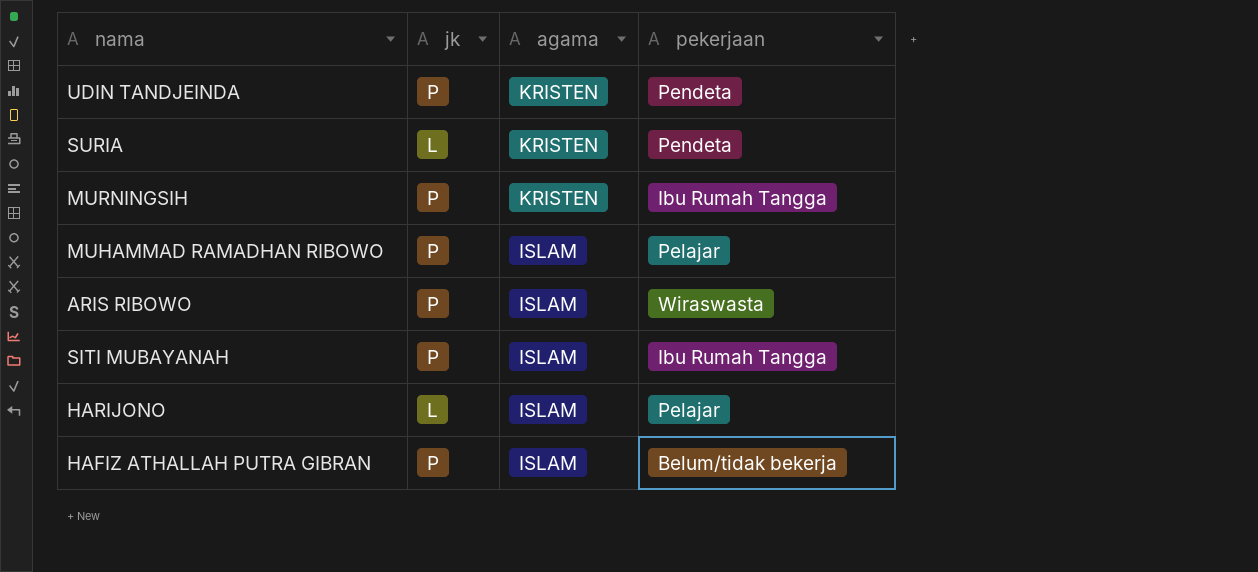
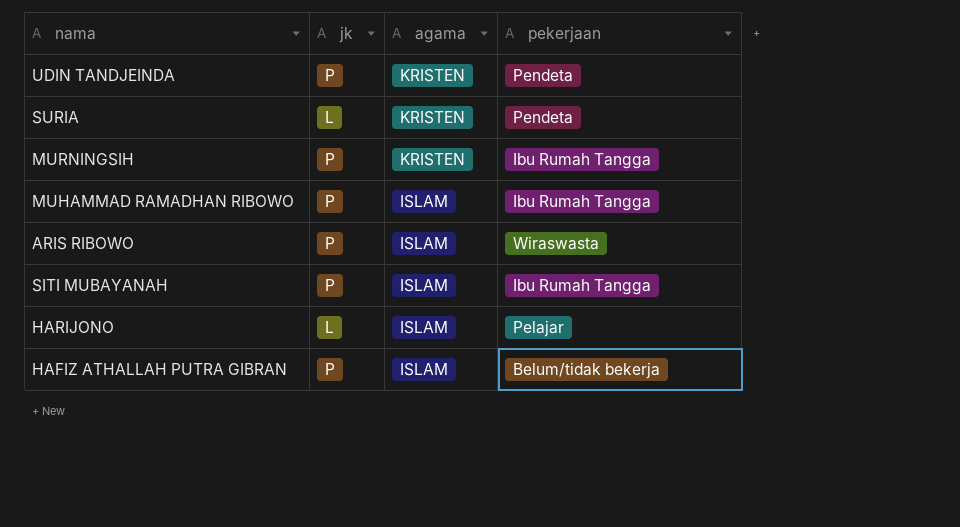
MUHAMMAD RAMADHAN RIBOWO | pekerjaan: Pelajar -> Ibu Rumah Tangga

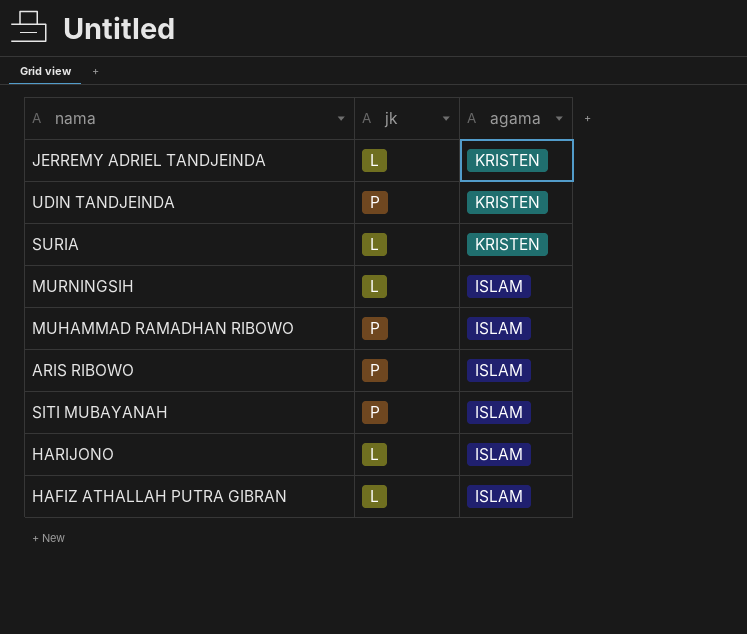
column pekerjaan | position: 4 -> none
row JERREMY ADRIEL TANDJEINDA: none -> L | KRISTEN
MURNINGSIH | jk: P -> L
MURNINGSIH | agama: KRISTEN -> ISLAM
HAFIZ ATHALLAH PUTRA GIBRAN | jk: P -> L

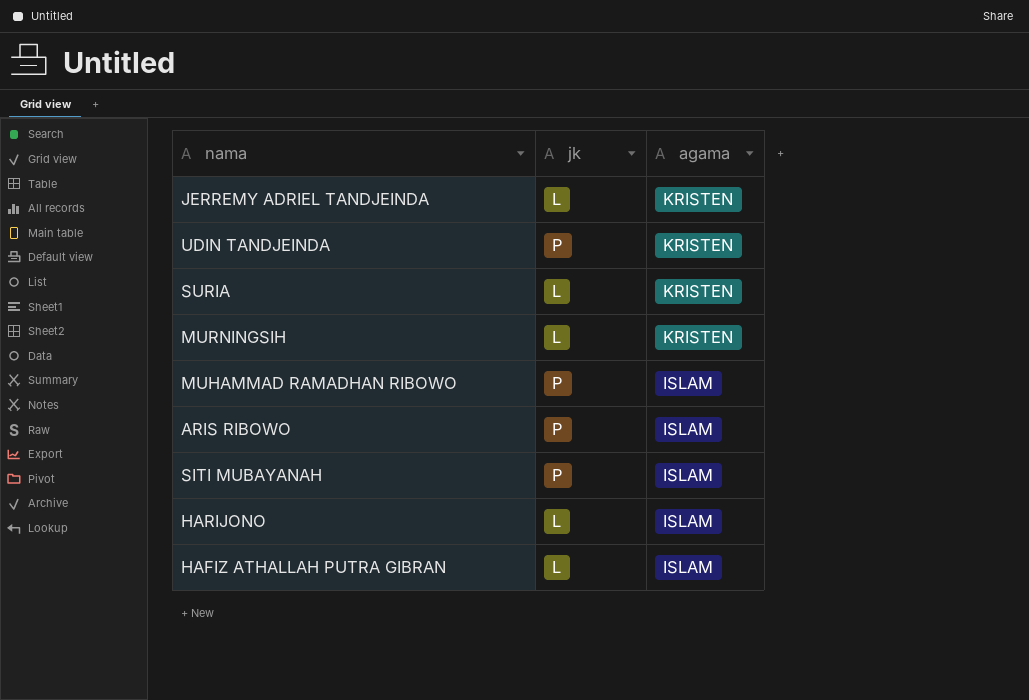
MURNINGSIH | agama: ISLAM -> KRISTEN

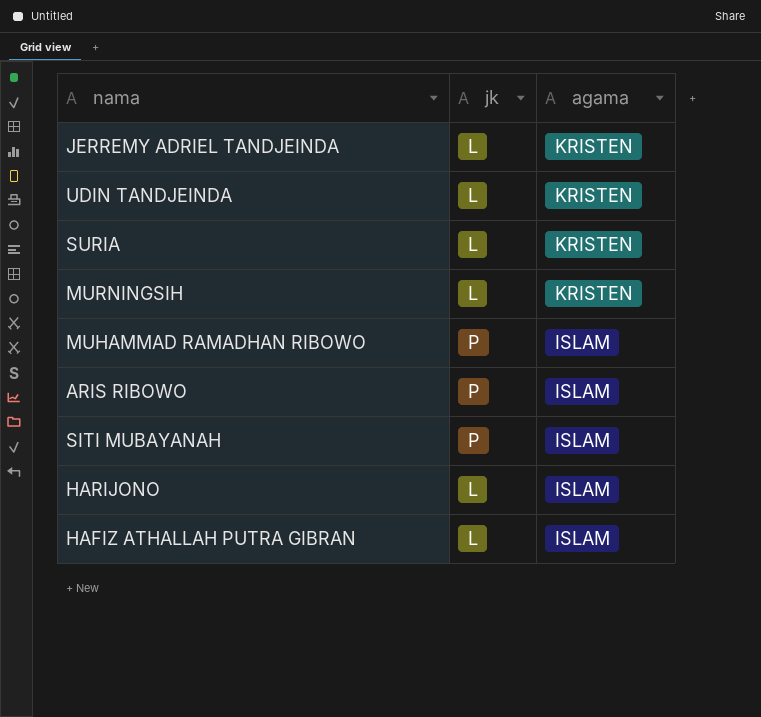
UDIN TANDJEINDA | jk: P -> L

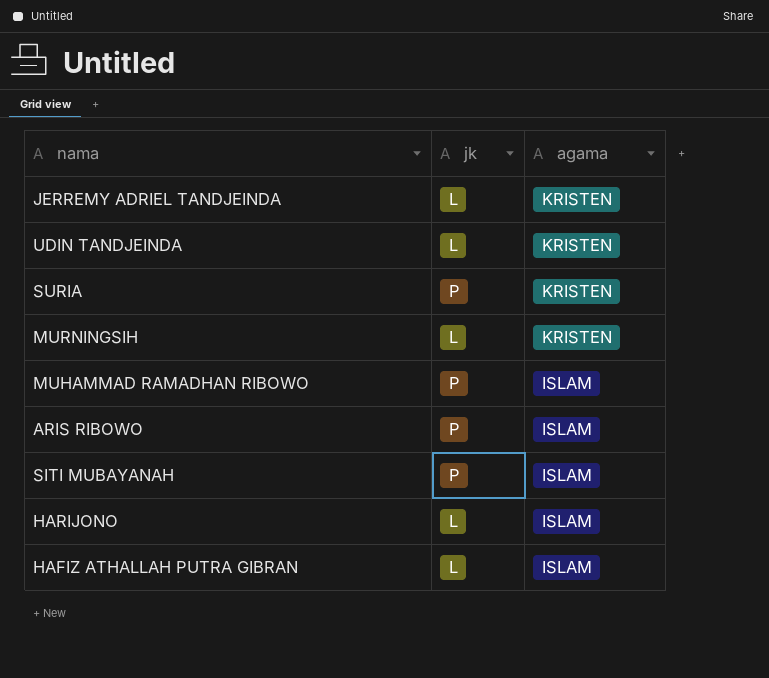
SURIA | jk: L -> P

